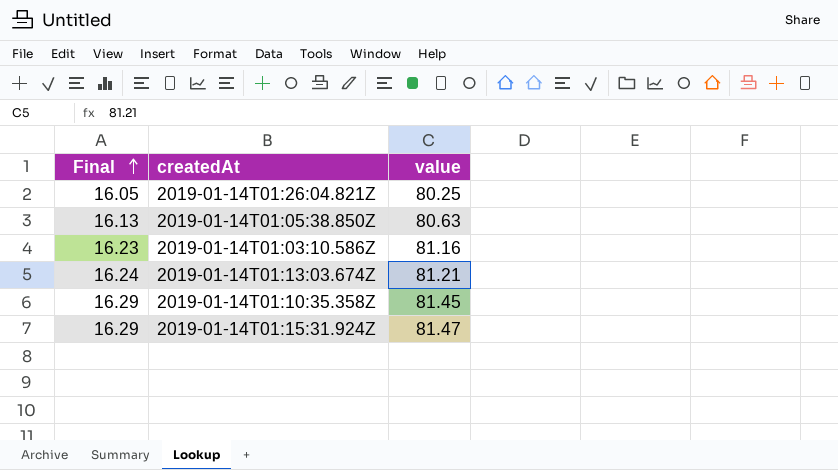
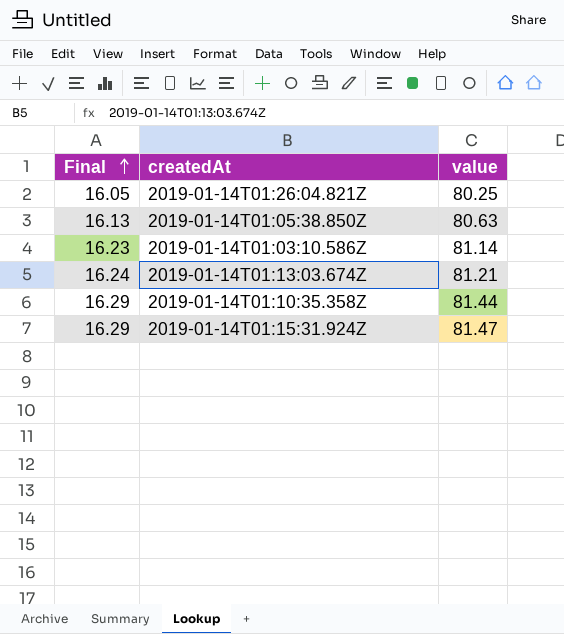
2019-01-14T01:03:10.586Z | value: 81.16 -> 81.14
2019-01-14T01:10:35.358Z | value: 81.45 -> 81.44

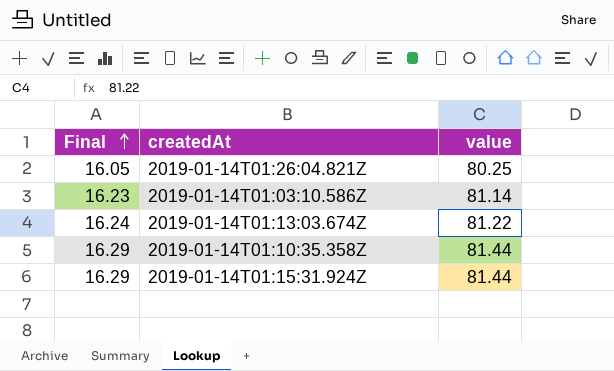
row 2019-01-14T01:05:38.850Z: 16.13 | 80.63 -> none
2019-01-14T01:13:03.674Z | value: 81.21 -> 81.22
2019-01-14T01:15:31.924Z | value: 81.47 -> 81.44

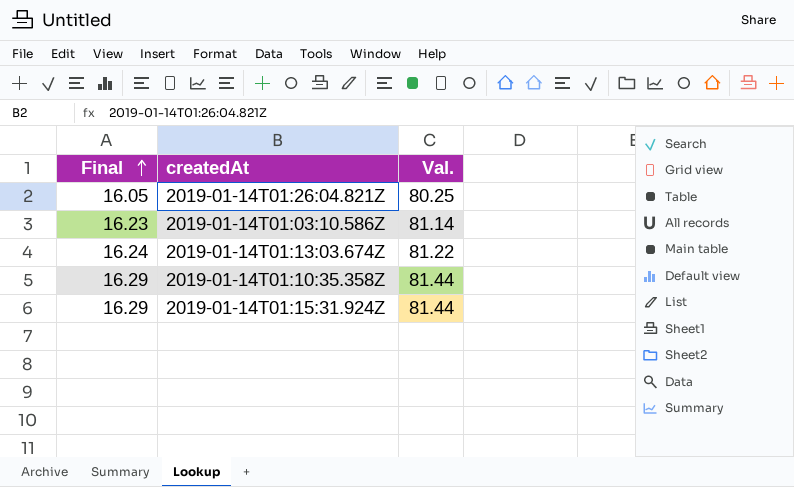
column name: value -> Val.

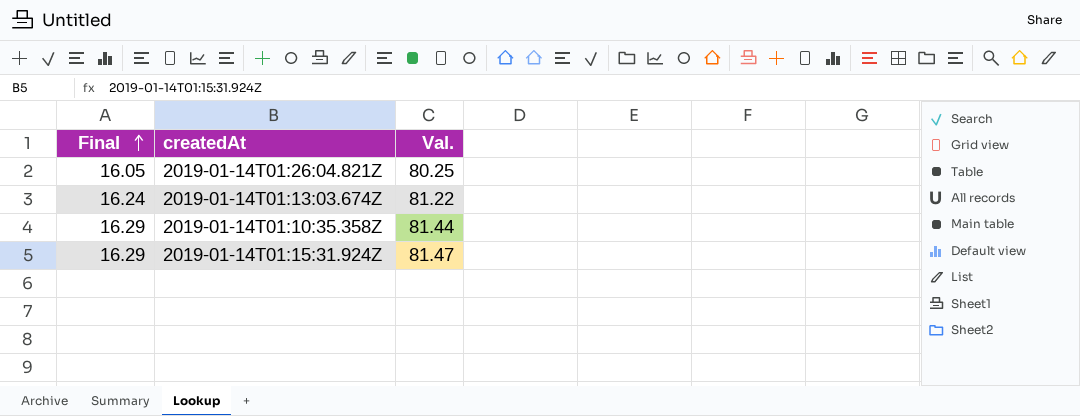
row 2019-01-14T01:03:10.586Z: 16.23 | 81.14 -> none
2019-01-14T01:15:31.924Z | Val.: 81.44 -> 81.47

